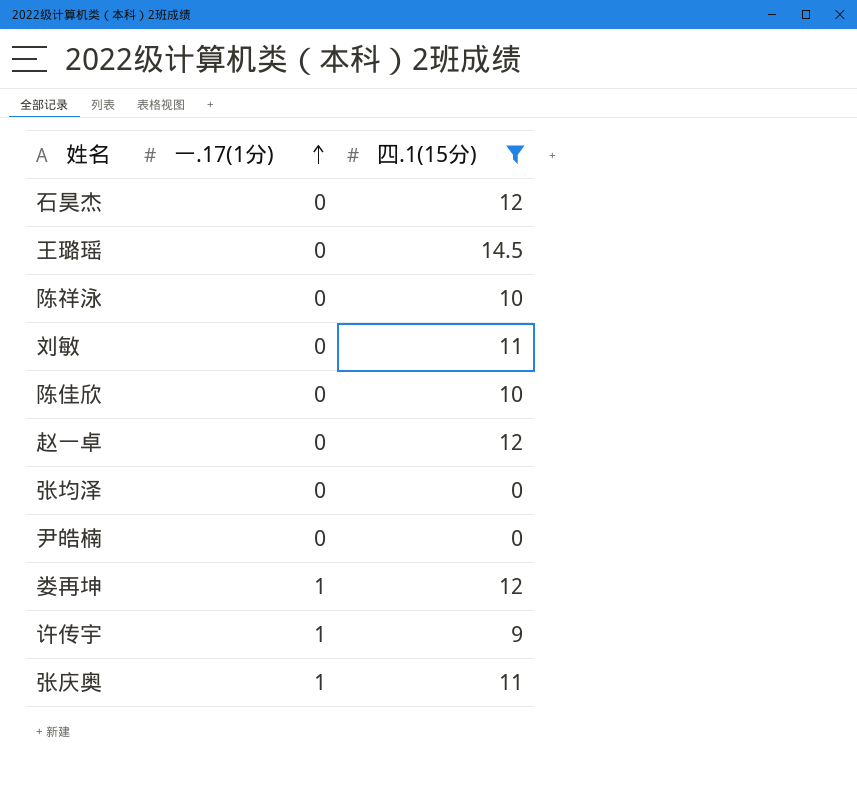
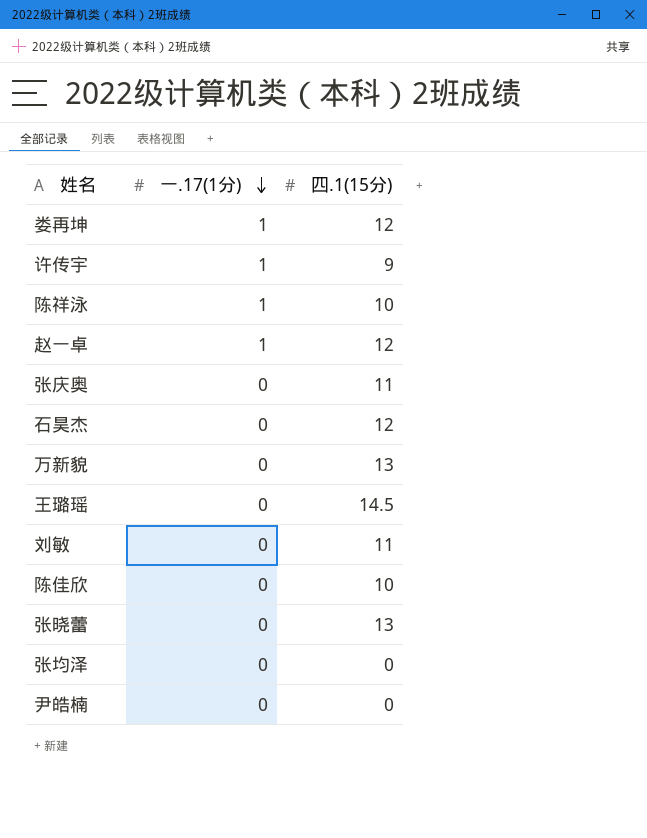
filter: 四.1(15分) != 13 -> none
row order: 一.17(1分) ascending -> 一.17(1分) descending
陈祥泳 | 一.17(1分): 0 -> 1
赵一卓 | 一.17(1分): 0 -> 1
张庆奥 | 一.17(1分): 1 -> 0

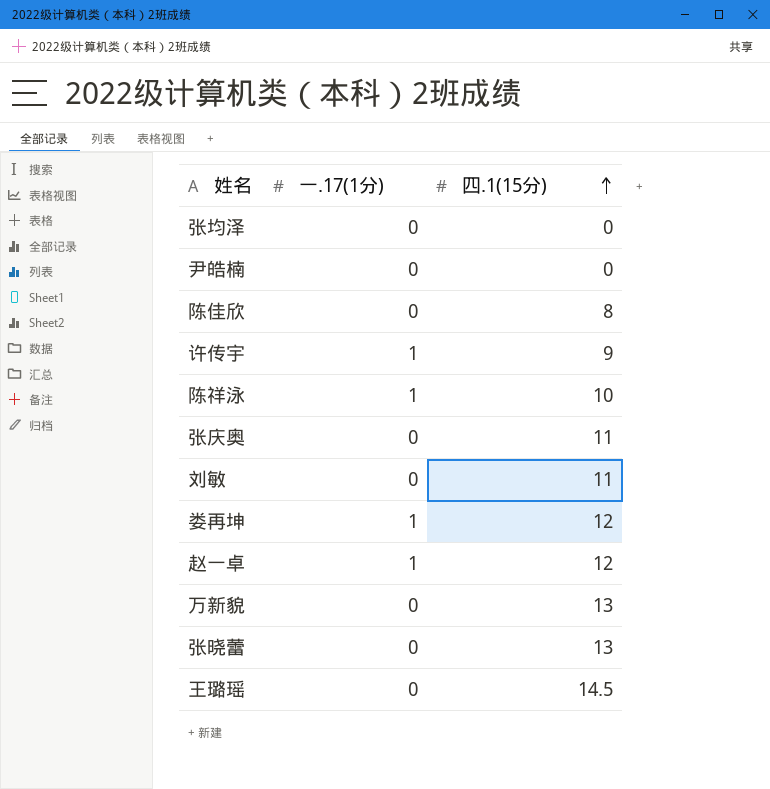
row order: 一.17(1分) descending -> 四.1(15分) ascending
row 石昊杰: 0 | 12 -> none
陈佳欣 | 四.1(15分): 10 -> 8

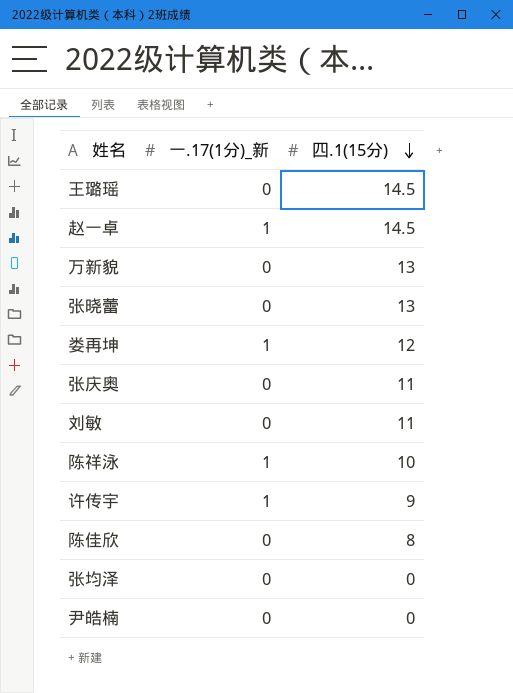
row order: 四.1(15分) ascending -> 四.1(15分) descending
column name: 一.17(1分) -> 一.17(1分)_新
赵一卓 | 四.1(15分): 12 -> 14.5

